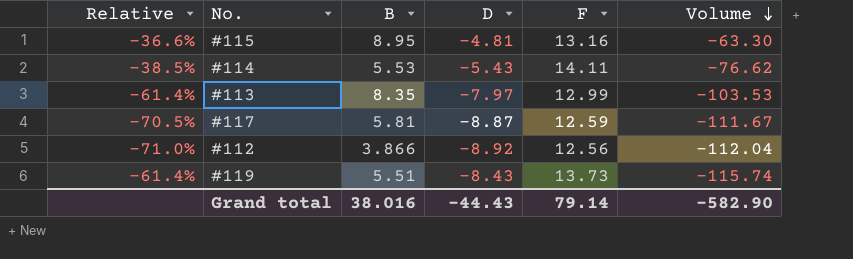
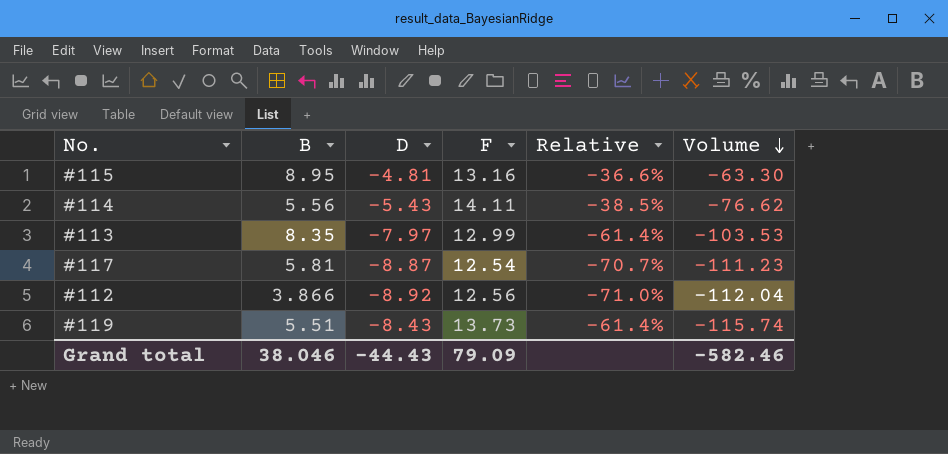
column Relative | position: 1 -> 5
#114 | B: 5.53 -> 5.56
#117 | F: 12.59 -> 12.54
#117 | Relative: -70.5% -> -70.7%
#117 | Volume: -111.67 -> -111.23
Grand total | B: 38.016 -> 38.046
Grand total | F: 79.14 -> 79.09
Grand total | Volume: -582.90 -> -582.46

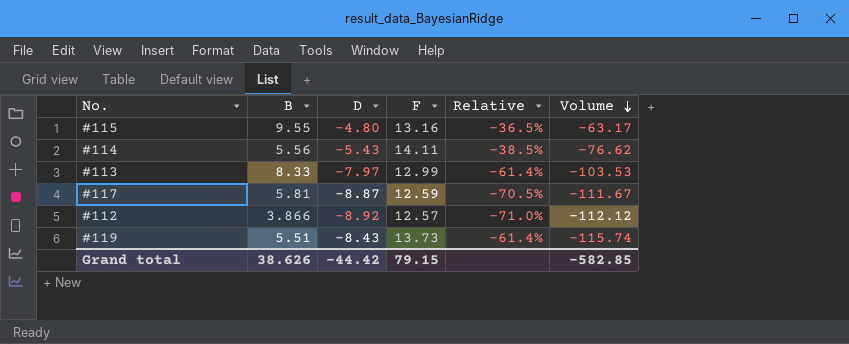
#115 | B: 8.95 -> 9.55
#115 | D: -4.81 -> -4.80
#115 | Relative: -36.6% -> -36.5%
#115 | Volume: -63.30 -> -63.17
#113 | B: 8.35 -> 8.33
#117 | F: 12.54 -> 12.59
#117 | Relative: -70.7% -> -70.5%
#117 | Volume: -111.23 -> -111.67
#112 | F: 12.56 -> 12.57
#112 | Volume: -112.04 -> -112.12
Grand total | B: 38.046 -> 38.626
Grand total | D: -44.43 -> -44.42
Grand total | F: 79.09 -> 79.15
Grand total | Volume: -582.46 -> -582.85

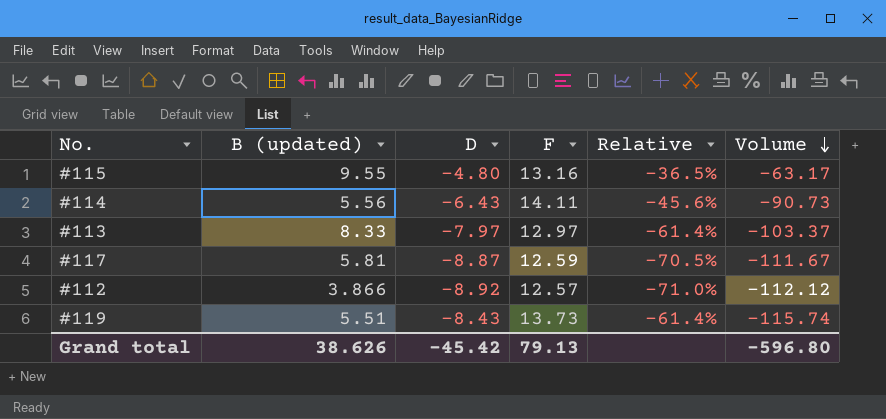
column name: B -> B (updated)
#114 | D: -5.43 -> -6.43
#114 | Relative: -38.5% -> -45.6%
#114 | Volume: -76.62 -> -90.73
#113 | F: 12.99 -> 12.97
#113 | Volume: -103.53 -> -103.37
Grand total | D: -44.42 -> -45.42
Grand total | F: 79.15 -> 79.13
Grand total | Volume: -582.85 -> -596.80

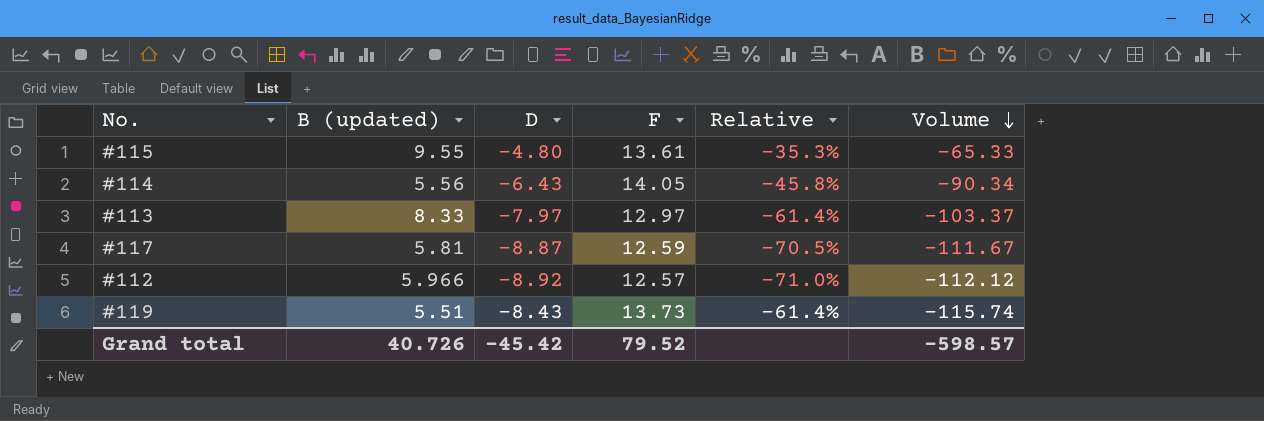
#115 | F: 13.16 -> 13.61
#115 | Relative: -36.5% -> -35.3%
#115 | Volume: -63.17 -> -65.33
#114 | F: 14.11 -> 14.05
#114 | Relative: -45.6% -> -45.8%
#114 | Volume: -90.73 -> -90.34
#112 | B (updated): 3.866 -> 5.966
Grand total | B (updated): 38.626 -> 40.726
Grand total | F: 79.13 -> 79.52
Grand total | Volume: -596.80 -> -598.57

